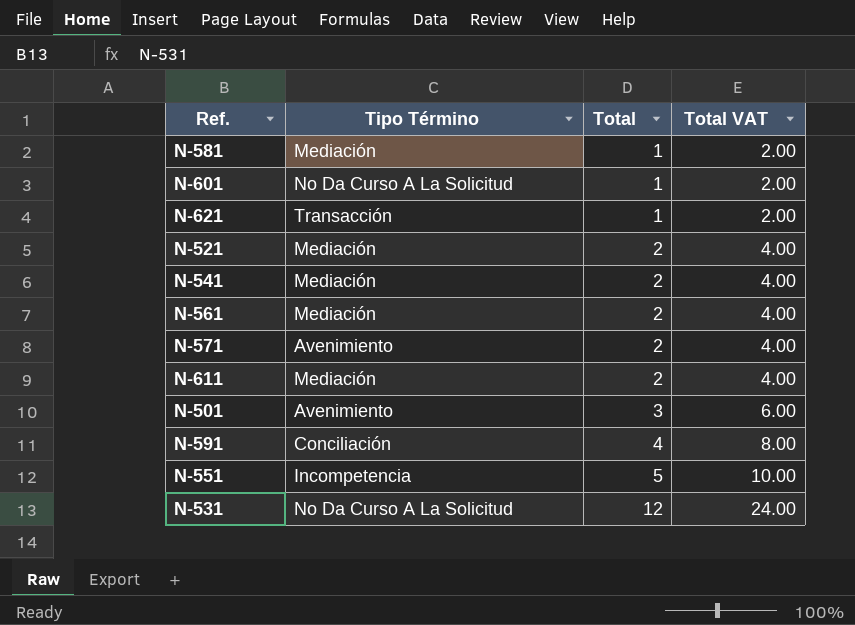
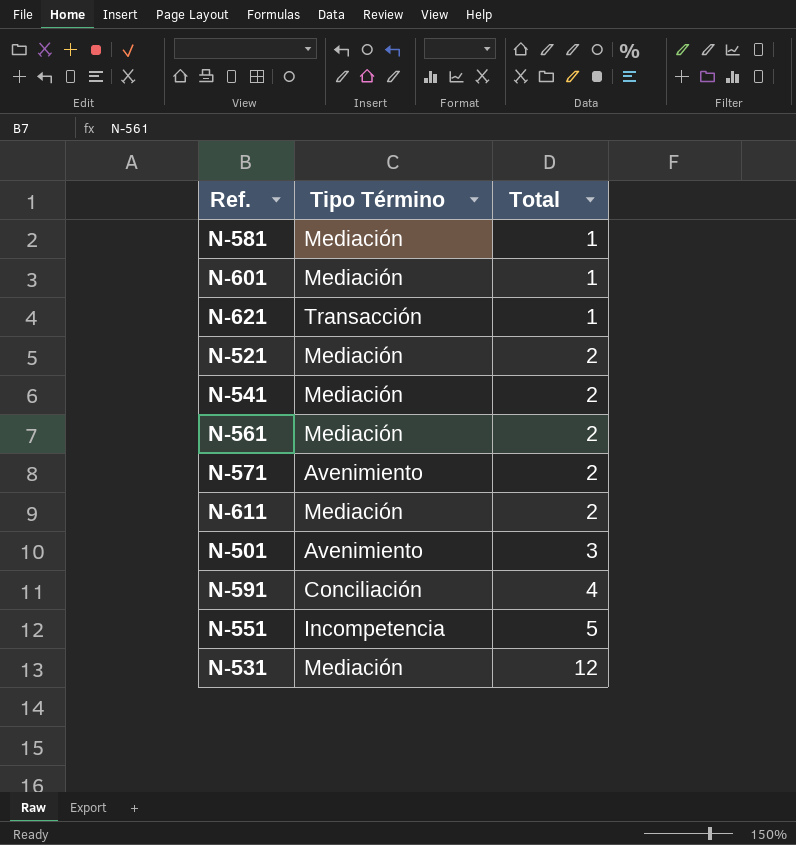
column Total VAT | formula: [Total] * 2 -> none
N-601 | Tipo Término: No Da Curso A La Solicitud -> Mediación
N-531 | Tipo Término: No Da Curso A La Solicitud -> Mediación

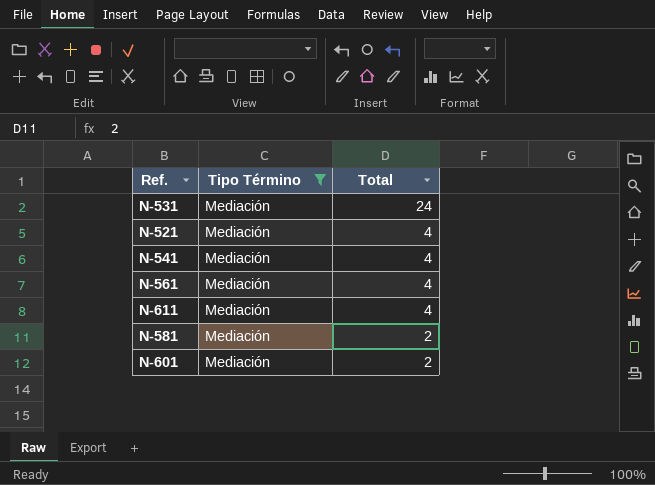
filter: none -> Tipo Término = Mediación
row order: Total ascending -> Total descending
N-531 | Total: 12 -> 24
N-521 | Total: 2 -> 4
N-541 | Total: 2 -> 4
N-561 | Total: 2 -> 4
N-611 | Total: 2 -> 4
N-581 | Total: 1 -> 2
N-601 | Total: 1 -> 2

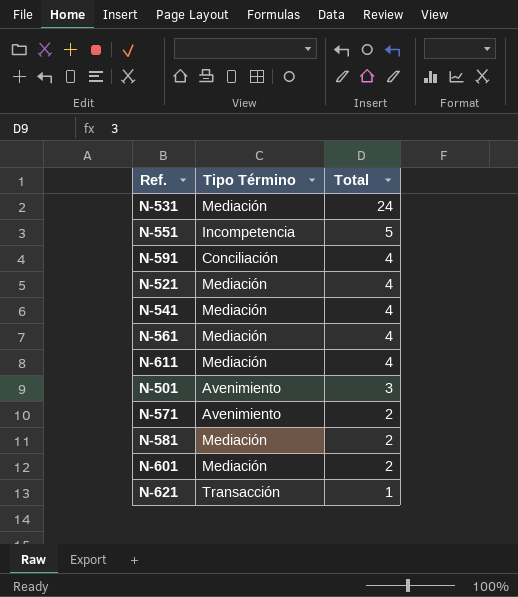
filter: Tipo Término = Mediación -> none

